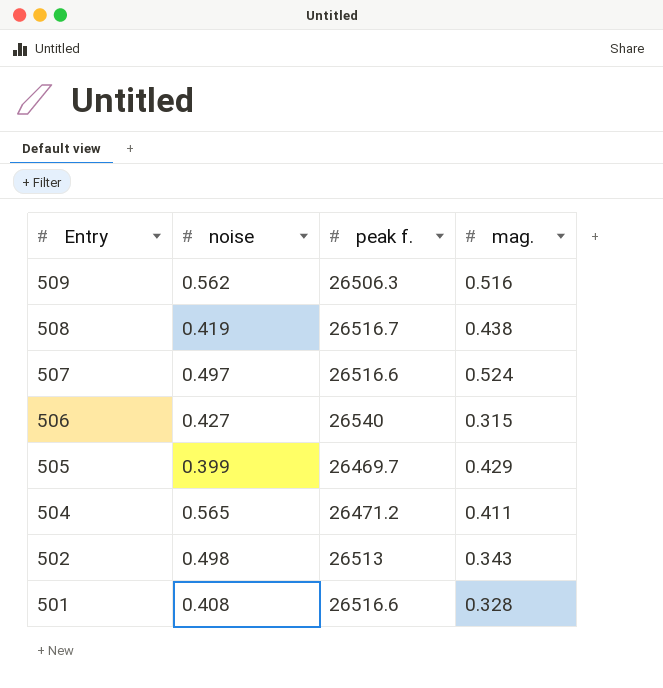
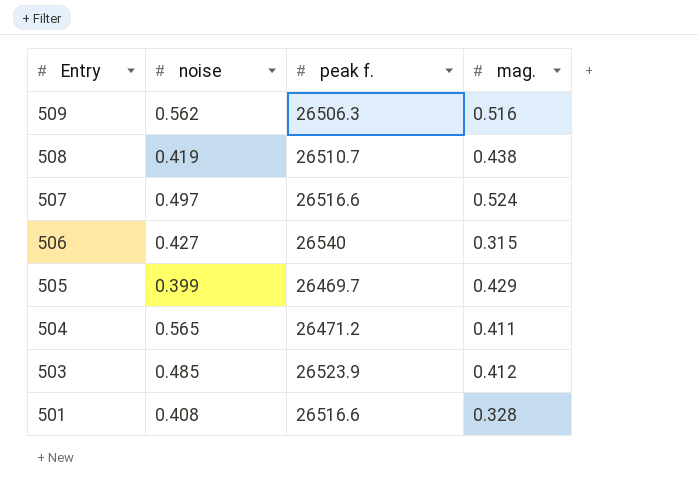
row 502: 0.498 | 26513 | 0.343 -> none
508 | peak f.: 26516.7 -> 26510.7
row 503: none -> 0.485 | 26523.9 | 0.412

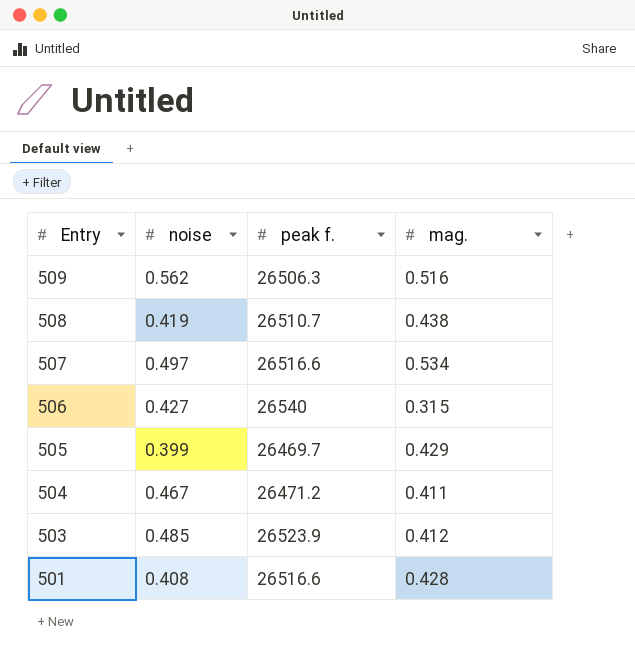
507 | mag.: 0.524 -> 0.534
504 | noise: 0.565 -> 0.467
501 | mag.: 0.328 -> 0.428

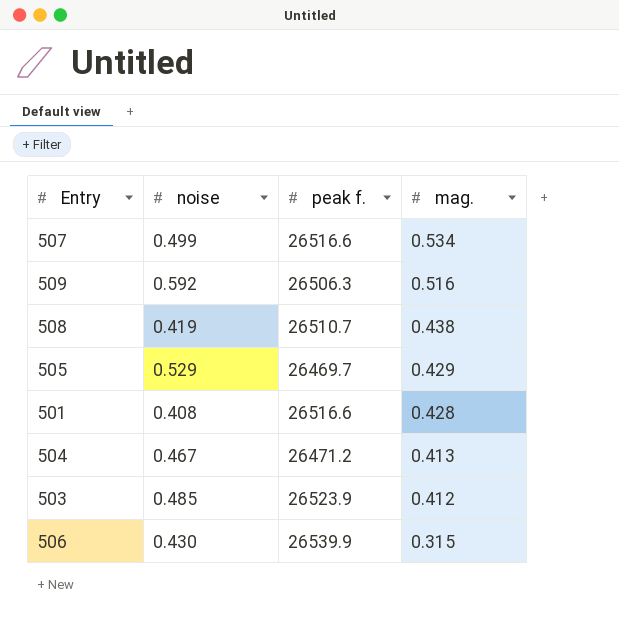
row order: Entry descending -> mag. descending
507 | noise: 0.497 -> 0.499
509 | noise: 0.562 -> 0.592
505 | noise: 0.399 -> 0.529
504 | mag.: 0.411 -> 0.413
506 | noise: 0.427 -> 0.430
506 | peak f.: 26540 -> 26539.9

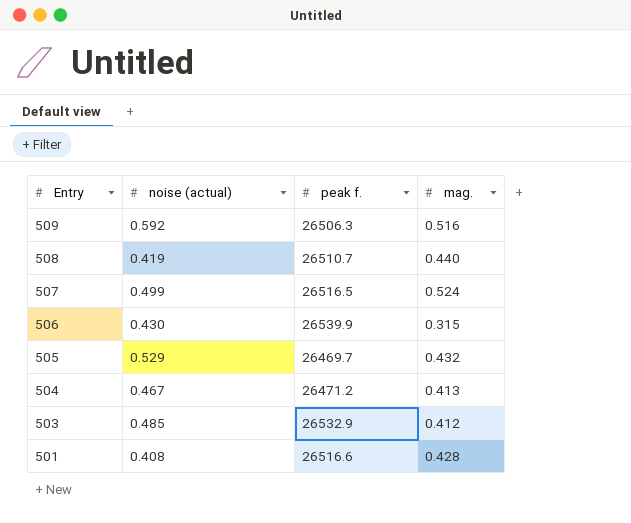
row order: mag. descending -> Entry descending
column name: noise -> noise (actual)
508 | mag.: 0.438 -> 0.440
507 | peak f.: 26516.6 -> 26516.5
507 | mag.: 0.534 -> 0.524
505 | mag.: 0.429 -> 0.432
503 | peak f.: 26523.9 -> 26532.9

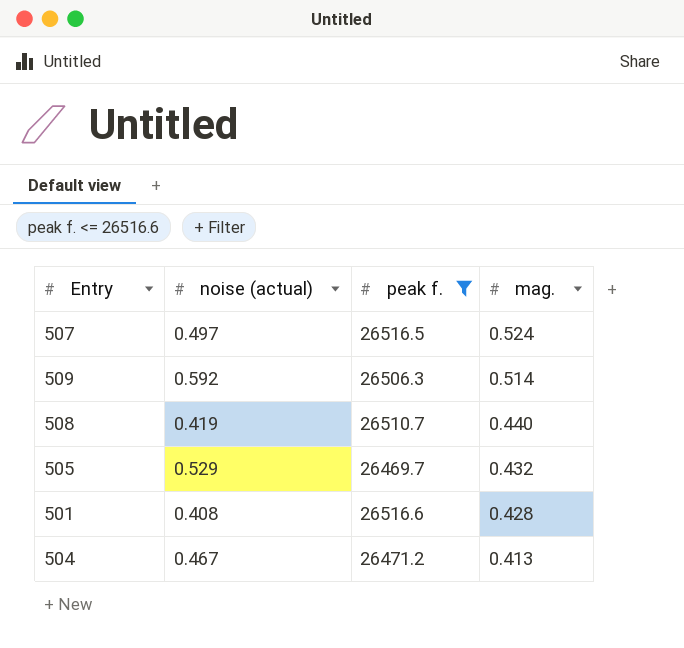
filter: none -> peak f. <= 26516.6
row order: Entry descending -> mag. descending
507 | noise (actual): 0.499 -> 0.497
509 | mag.: 0.516 -> 0.514

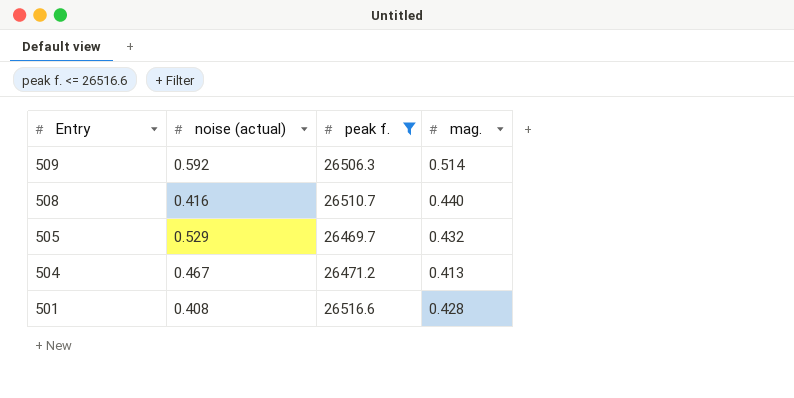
row order: mag. descending -> Entry descending
row 507: 0.497 | 26516.5 | 0.524 -> none
508 | noise (actual): 0.419 -> 0.416

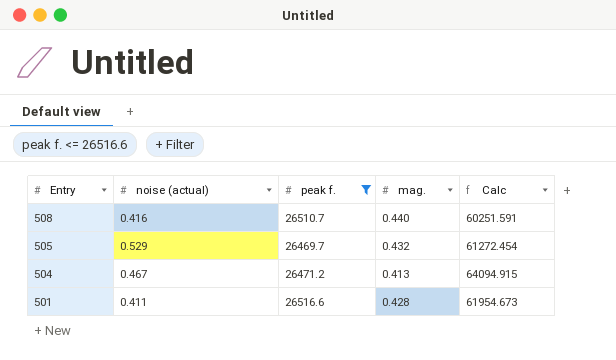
column Calc | formula: none -> [peak f.] / [mag.]
row 509: 0.592 | 26506.3 | 0.514 -> none
501 | noise (actual): 0.408 -> 0.411

